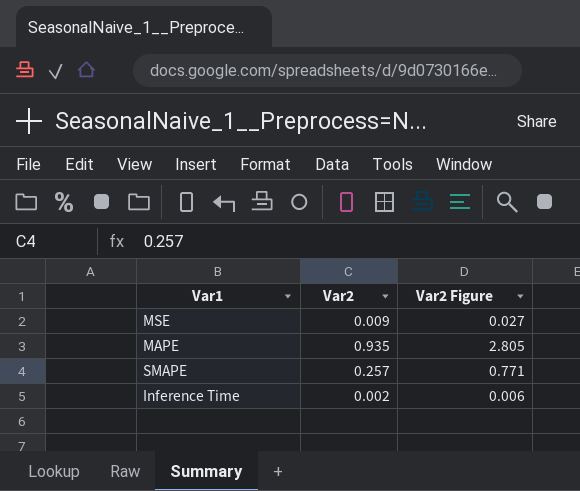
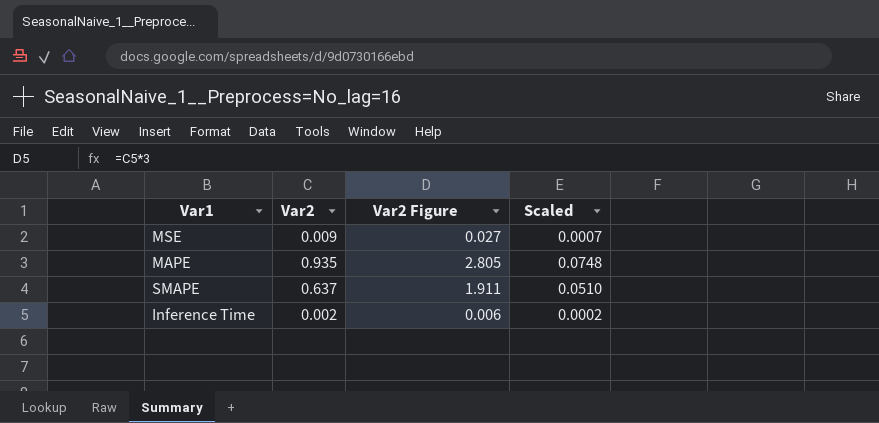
column Scaled | formula: none -> [Var2] * 0.08
SMAPE | Var2: 0.257 -> 0.637
SMAPE | Var2 Figure: 0.771 -> 1.911

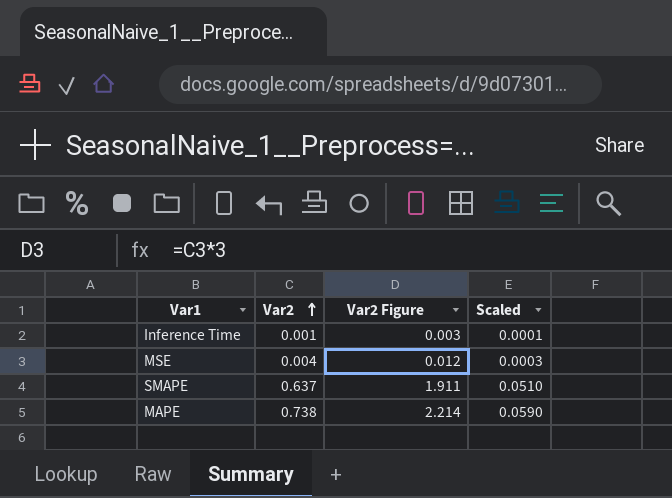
row order: none -> Var2 ascending
Inference Time | Var2: 0.002 -> 0.001
Inference Time | Var2 Figure: 0.006 -> 0.003
Inference Time | Scaled: 0.0002 -> 0.0001
MSE | Var2: 0.009 -> 0.004
MSE | Var2 Figure: 0.027 -> 0.012
MSE | Scaled: 0.0007 -> 0.0003
MAPE | Var2: 0.935 -> 0.738
MAPE | Var2 Figure: 2.805 -> 2.214
MAPE | Scaled: 0.0748 -> 0.0590

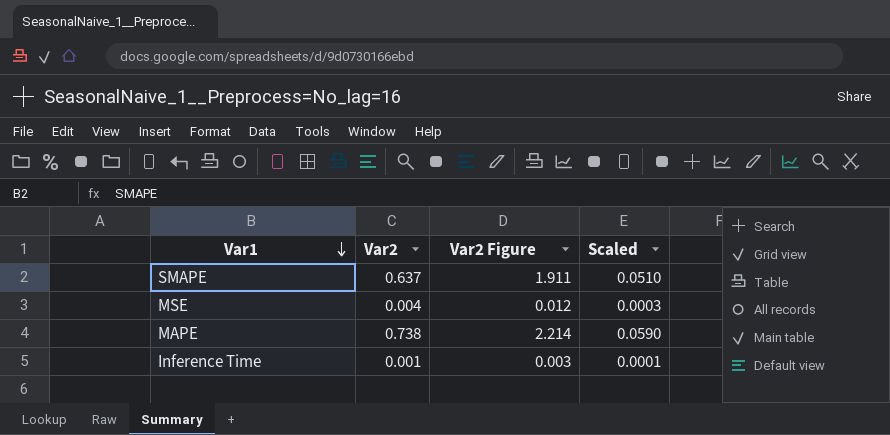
row order: Var2 ascending -> Var1 descending

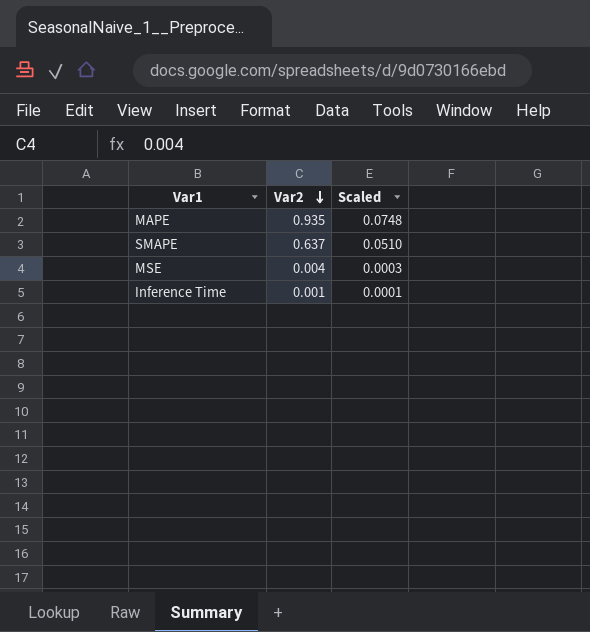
row order: Var1 descending -> Var2 descending
column Var2 Figure | formula: [Var2] * 3 -> none
MAPE | Var2: 0.738 -> 0.935
MAPE | Scaled: 0.0590 -> 0.0748

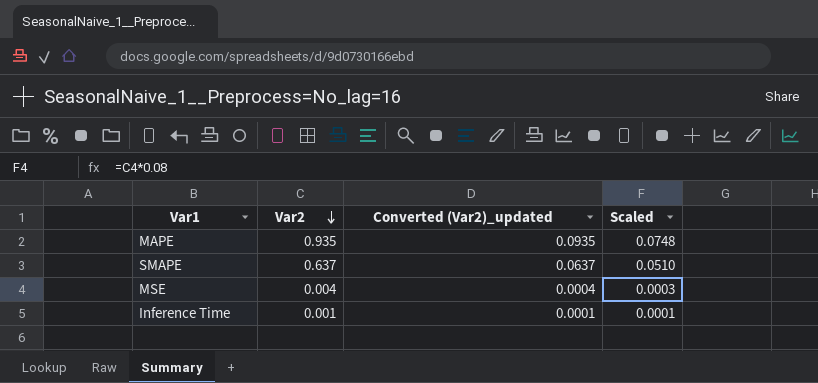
column Converted (Var2)_updated | formula: none -> [Var2] * 0.1

